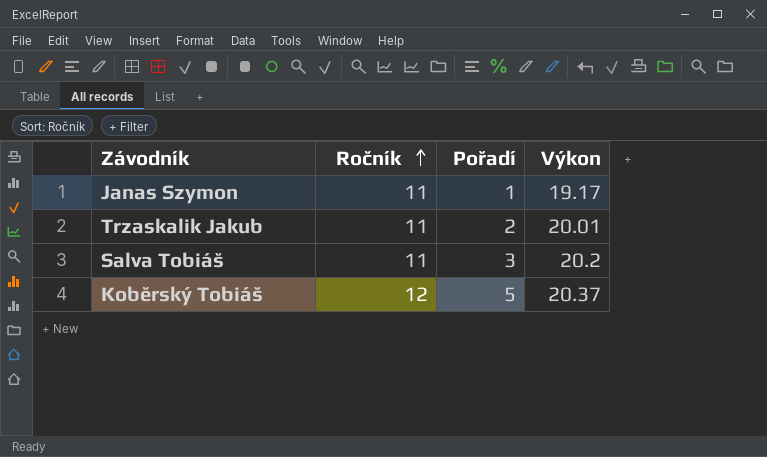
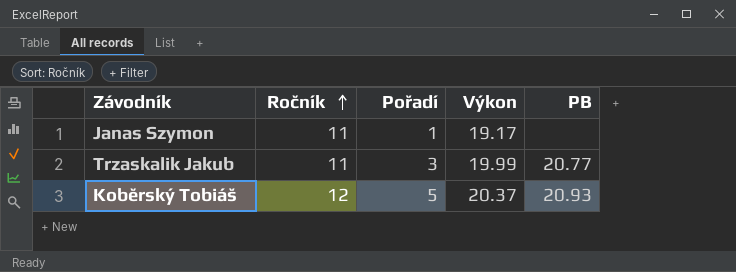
column PB | position: none -> 5
row Salva Tobiáš: 11 | 3 | 20.2 -> none
Trzaskalik Jakub | Pořadí: 2 -> 3
Trzaskalik Jakub | Výkon: 20.01 -> 19.99

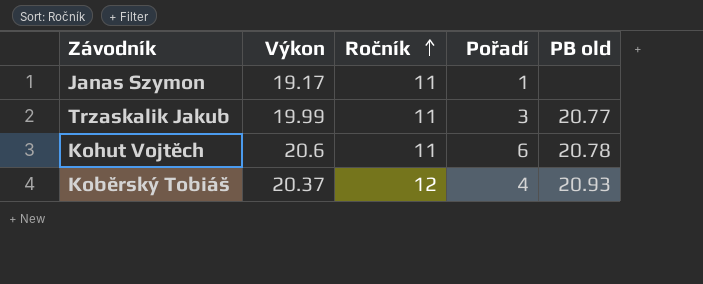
column Výkon | position: 4 -> 2
column name: PB -> PB old
row Kohut Vojtěch: none -> 20.6 | 11 | 6 | 20.78
Koběrský Tobiáš | Pořadí: 5 -> 4

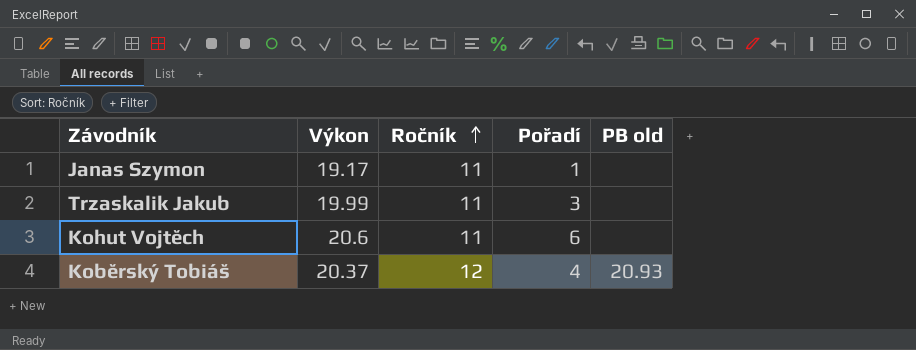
Trzaskalik Jakub | PB old: 20.77 -> none
Kohut Vojtěch | PB old: 20.78 -> none

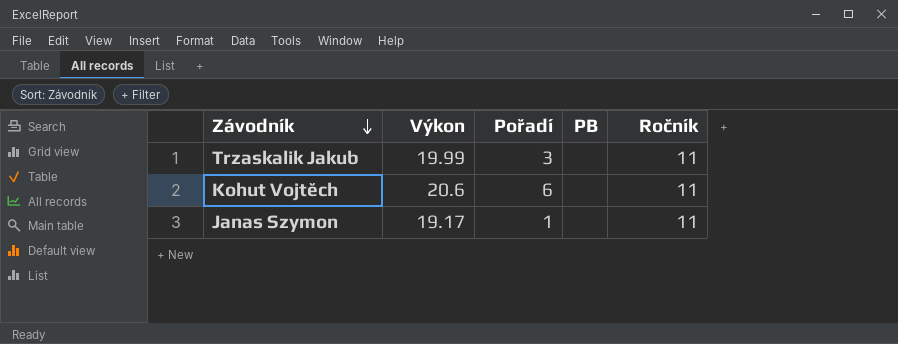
row order: Ročník ascending -> Závodník descending
column name: PB old -> PB
column Ročník | position: 3 -> 5
row Koběrský Tobiáš: 20.37 | 12 | 4 | 20.93 -> none

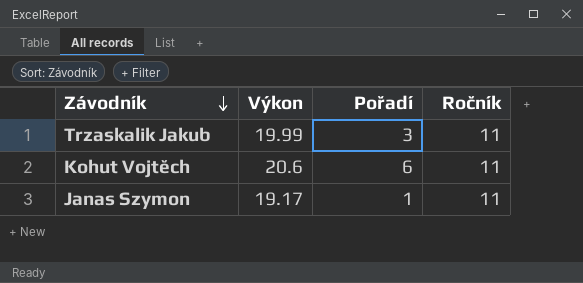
column PB | position: 4 -> none

